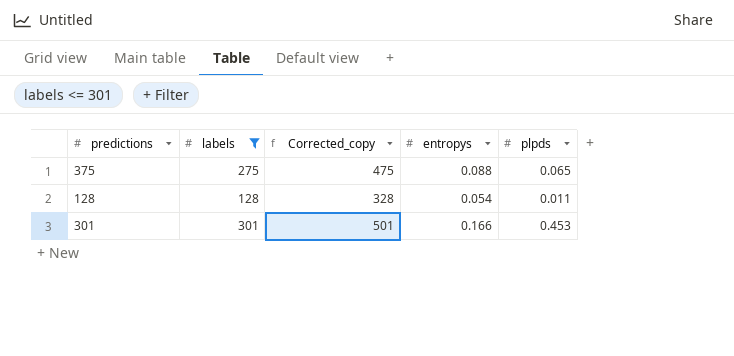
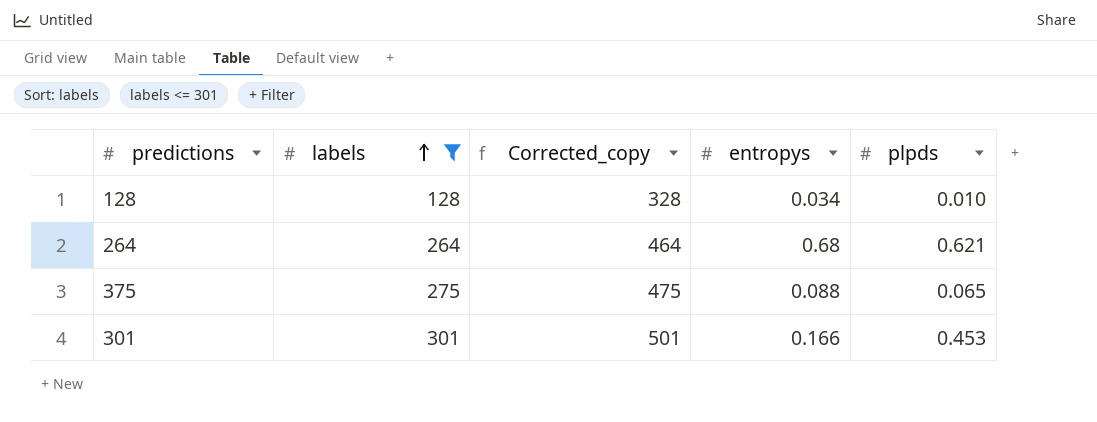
row order: none -> labels ascending
128 | entropys: 0.054 -> 0.034
128 | plpds: 0.011 -> 0.010
row 264: none -> 264 | 464 | 0.68 | 0.621

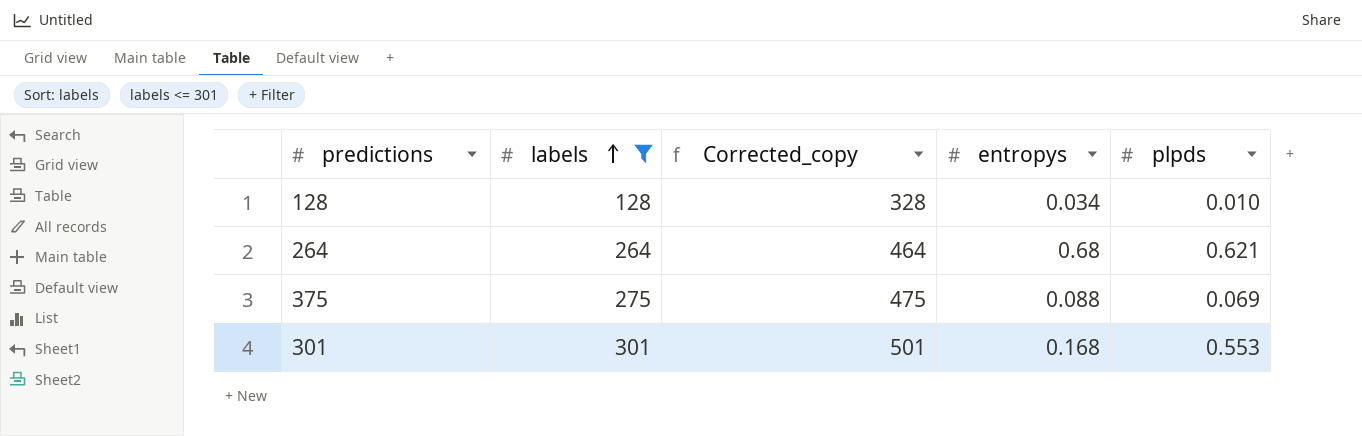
375 | plpds: 0.065 -> 0.069
301 | entropys: 0.166 -> 0.168
301 | plpds: 0.453 -> 0.553

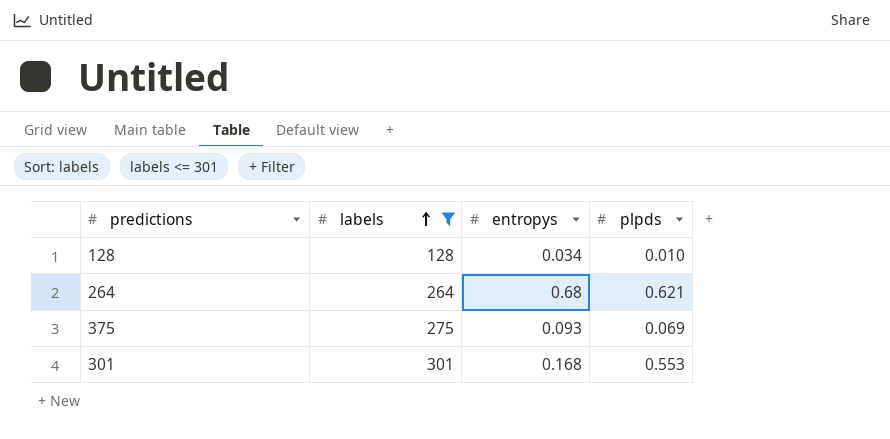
column Corrected_copy | formula: [labels] + 200 -> none
375 | entropys: 0.088 -> 0.093

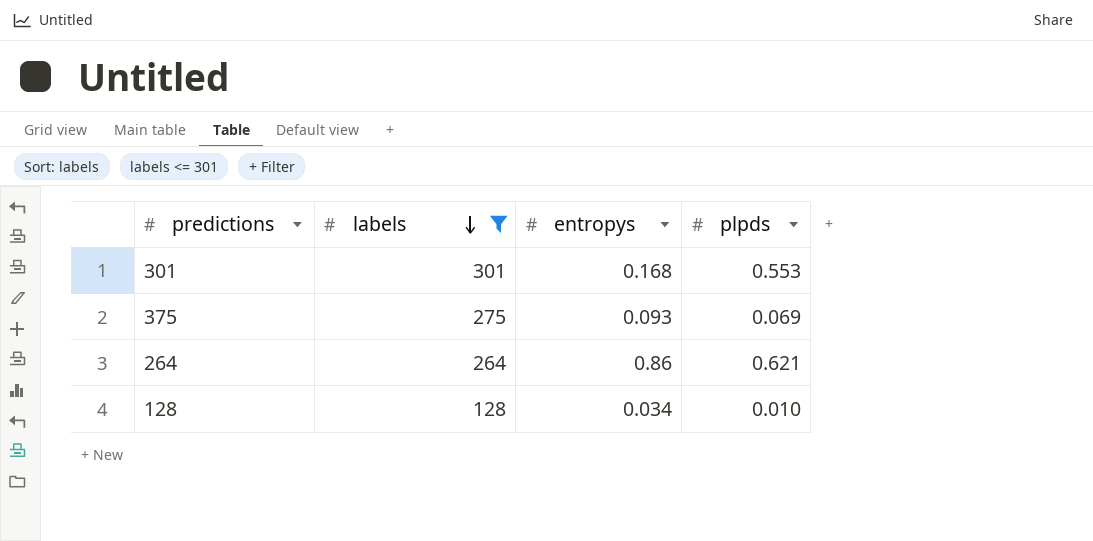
row order: labels ascending -> labels descending
264 | entropys: 0.68 -> 0.86

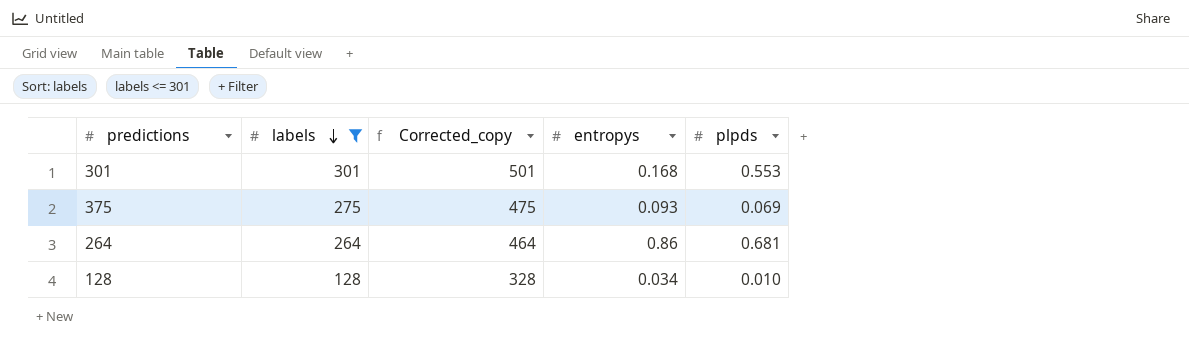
column Corrected_copy | formula: none -> [labels] + 200
264 | plpds: 0.621 -> 0.681

